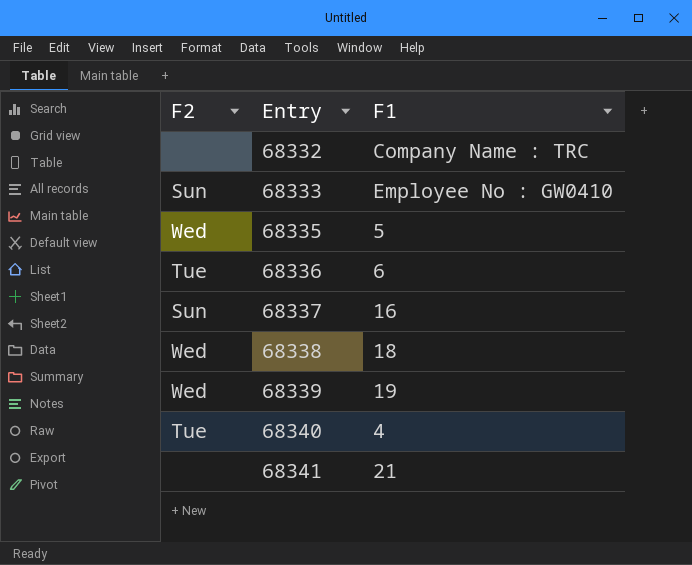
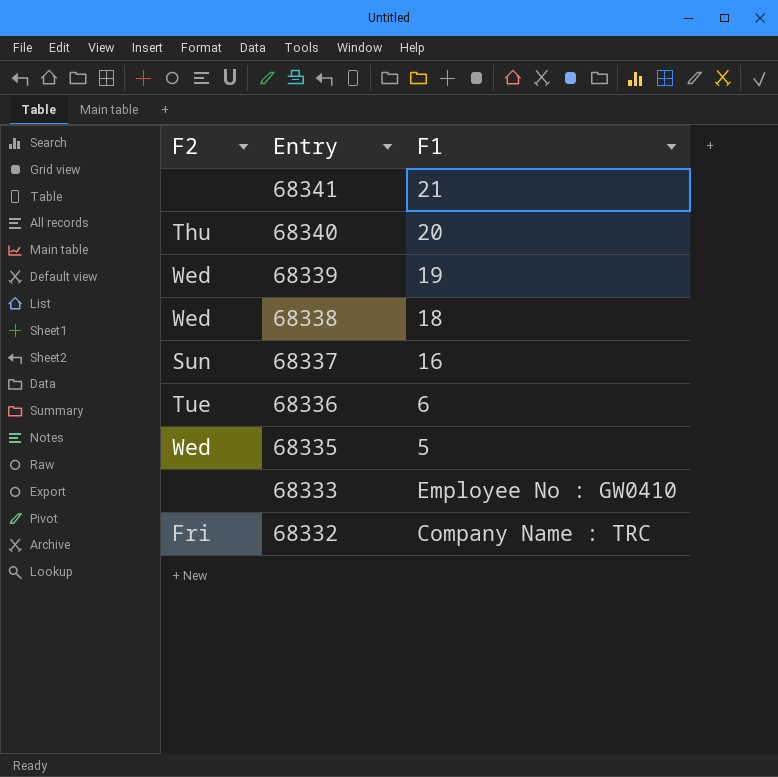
row order: Entry ascending -> Entry descending
68340 | F2: Tue -> Thu
68340 | F1: 4 -> 20
68333 | F2: Sun -> none
68332 | F2: none -> Fri

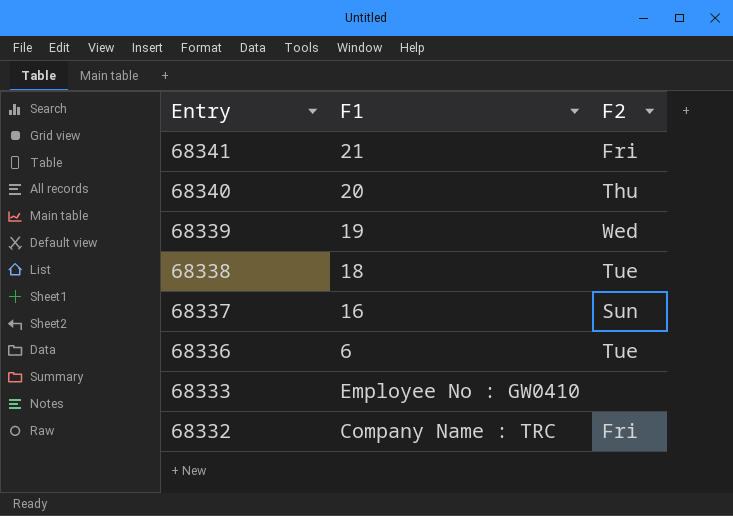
column F2 | position: 1 -> 3
row 68335: Wed | 5 -> none
68341 | F2: none -> Fri
68338 | F2: Wed -> Tue

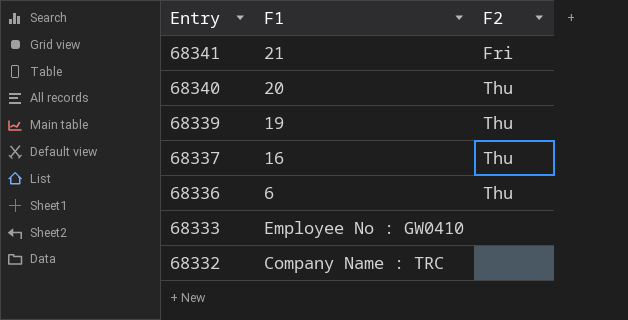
row 68338: 18 | Tue -> none
68339 | F2: Wed -> Thu
68337 | F2: Sun -> Thu
68336 | F2: Tue -> Thu
68332 | F2: Fri -> none

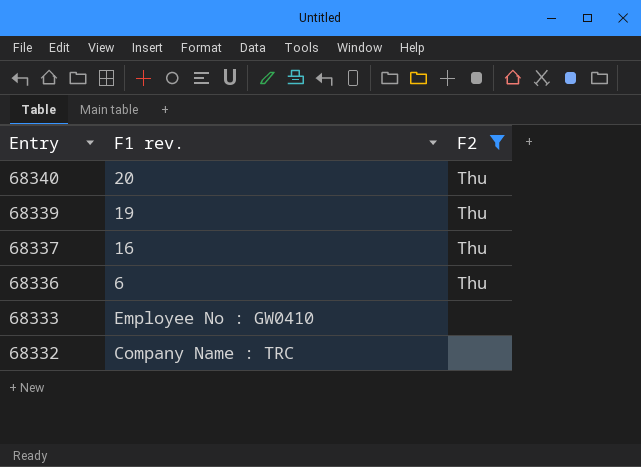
filter: none -> F2 != Fri
column name: F1 -> F1 rev.

